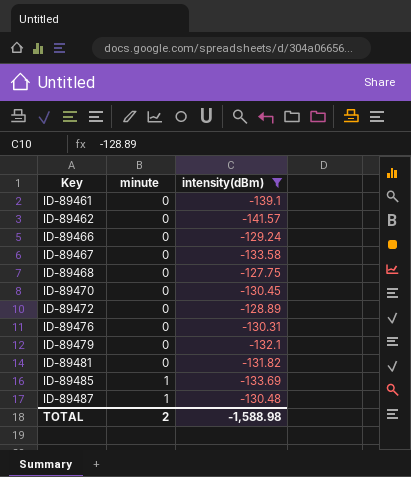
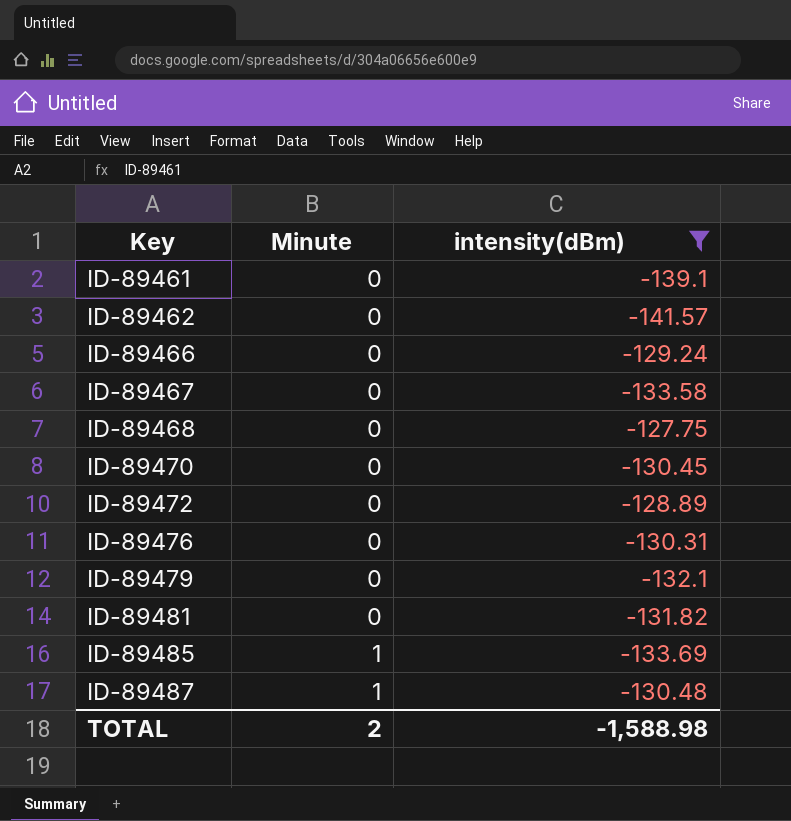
column name: minute -> Minute

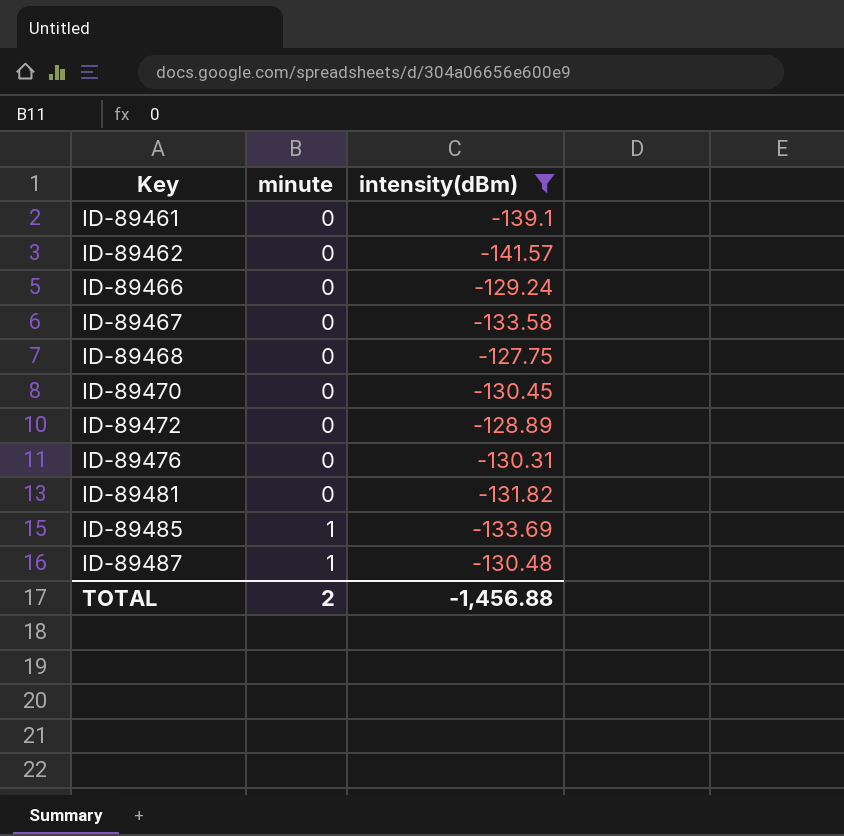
column name: Minute -> minute
row ID-89479: 0 | -132.1 -> none
TOTAL | intensity(dBm): -1,588.98 -> -1,456.88

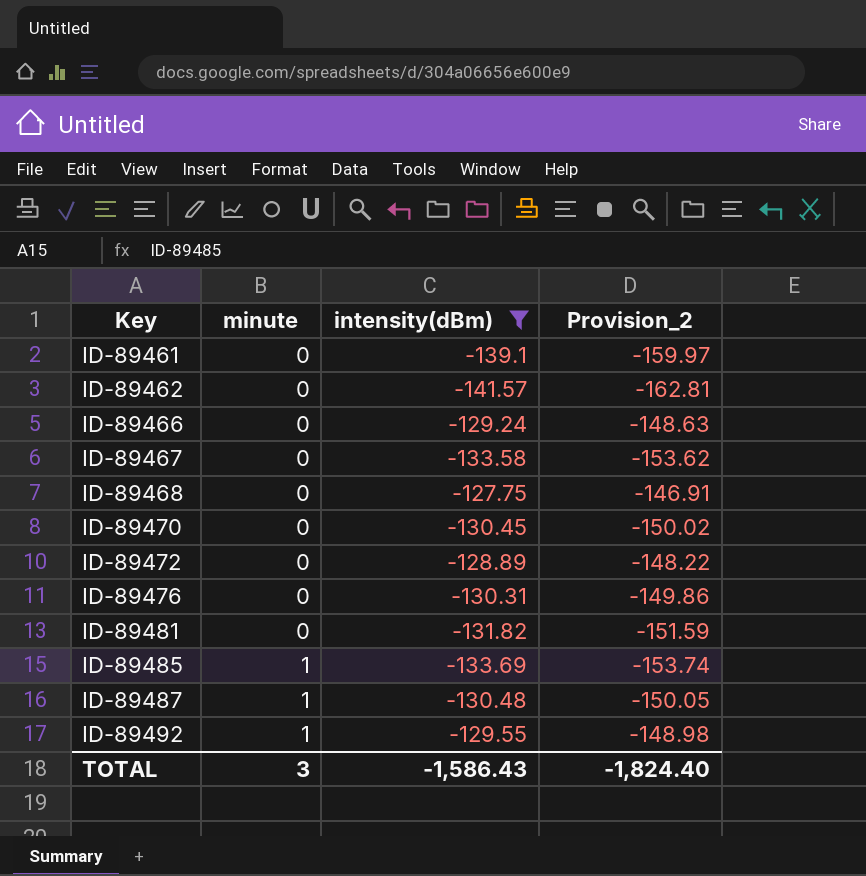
column Provision_2 | formula: none -> [intensity(dBm)] * 1.15
row ID-89492: none -> 1 | -129.55 | -148.98
TOTAL | minute: 2 -> 3
TOTAL | intensity(dBm): -1,456.88 -> -1,586.43

